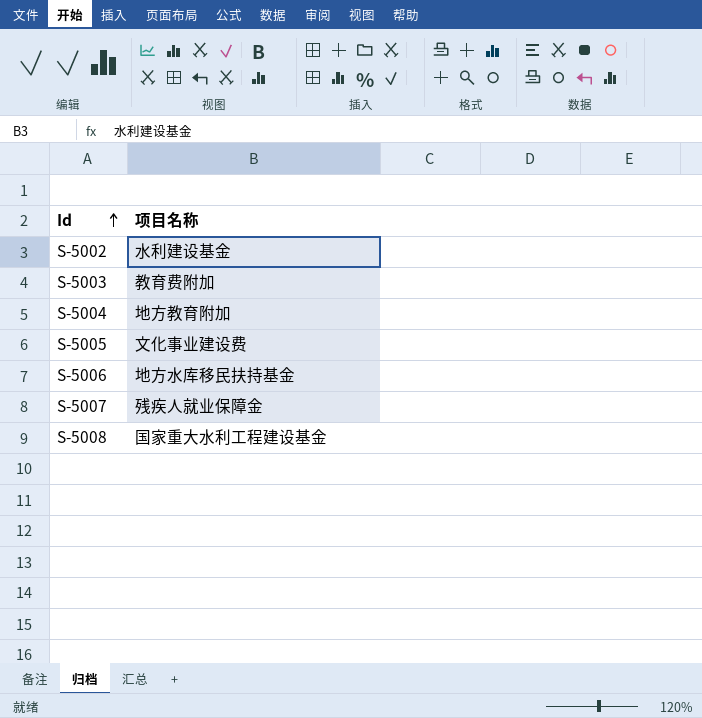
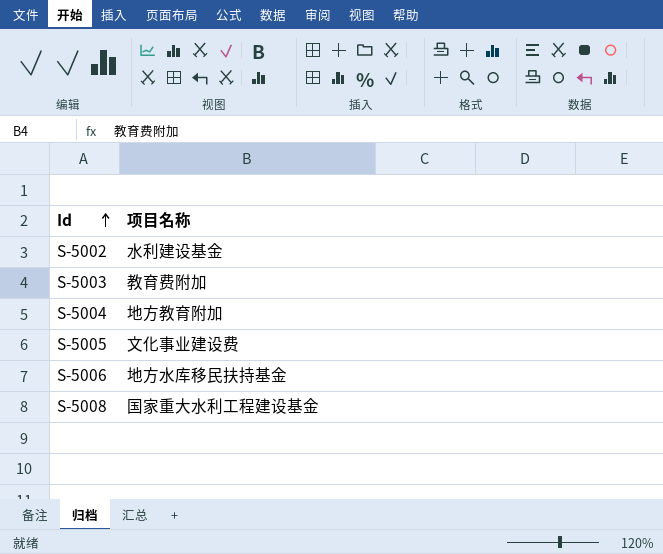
row S-5007: 残疾人就业保障金 -> none

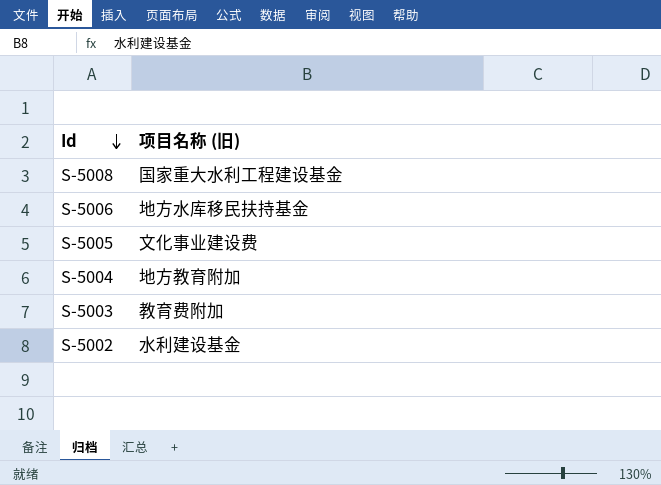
row order: Id ascending -> Id descending
column name: 项目名称 -> 项目名称 (旧)

